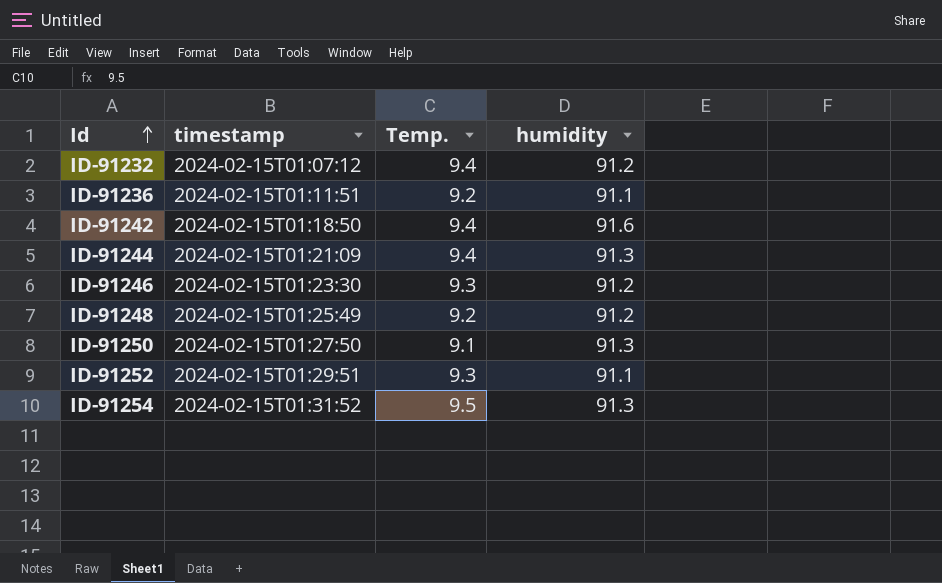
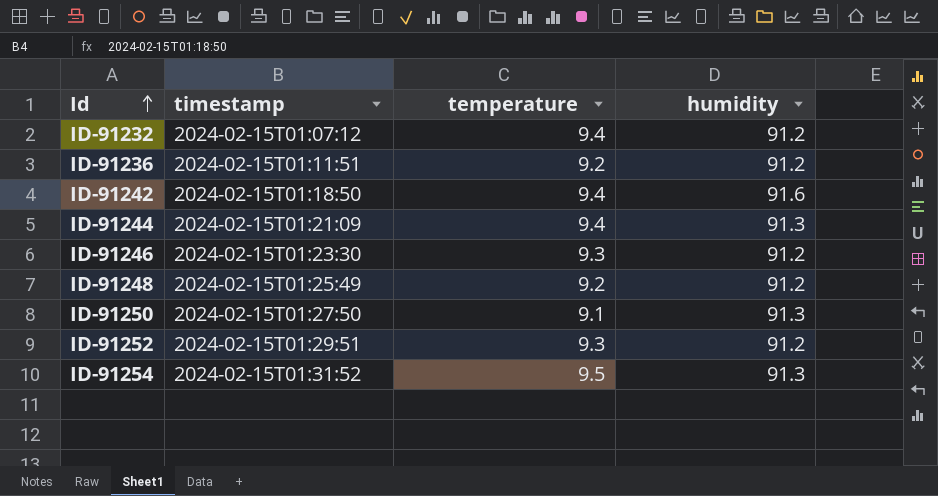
column name: Temp. -> temperature
ID-91236 | humidity: 91.1 -> 91.2
ID-91252 | humidity: 91.1 -> 91.2

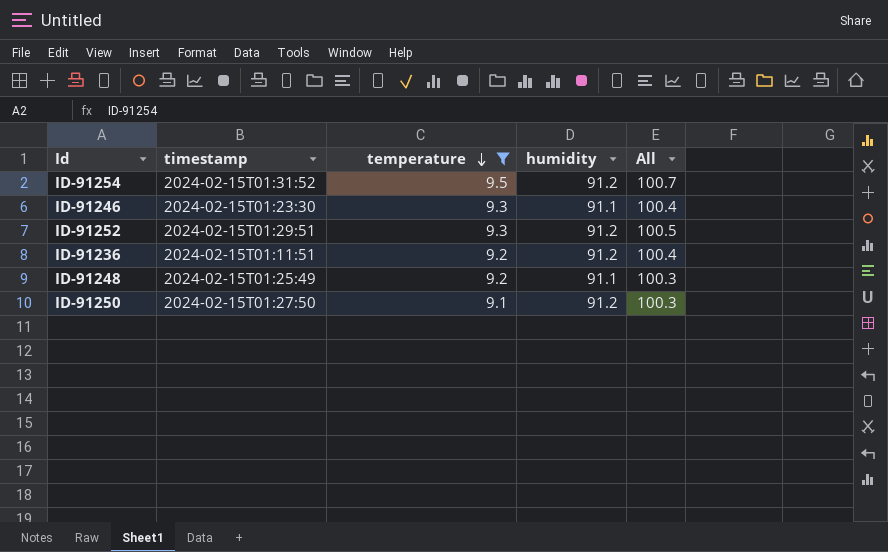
filter: none -> temperature != 9.4
row order: Id ascending -> temperature descending
column All | formula: none -> [temperature] + [humidity]
ID-91254 | humidity: 91.3 -> 91.2
ID-91246 | humidity: 91.2 -> 91.1
ID-91248 | humidity: 91.2 -> 91.1
ID-91250 | humidity: 91.3 -> 91.2

